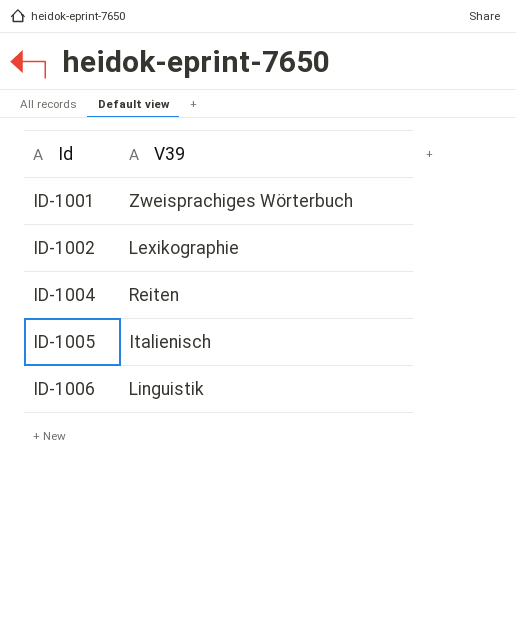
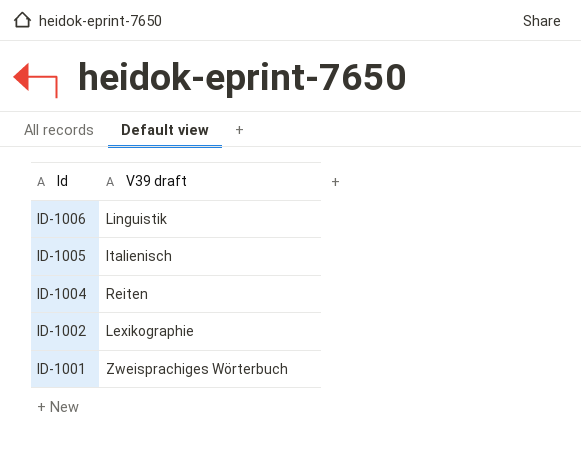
row order: Id ascending -> Id descending
column name: V39 -> V39 draft

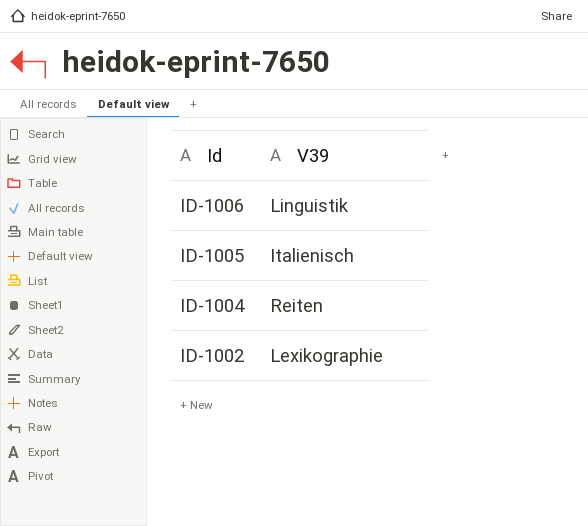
column name: V39 draft -> V39
row ID-1001: Zweisprachiges Wörterbuch -> none

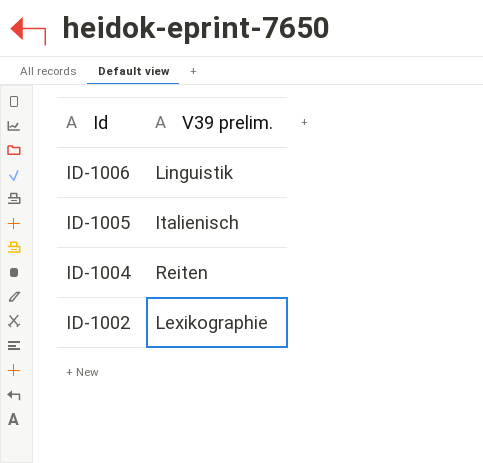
column name: V39 -> V39 prelim.

